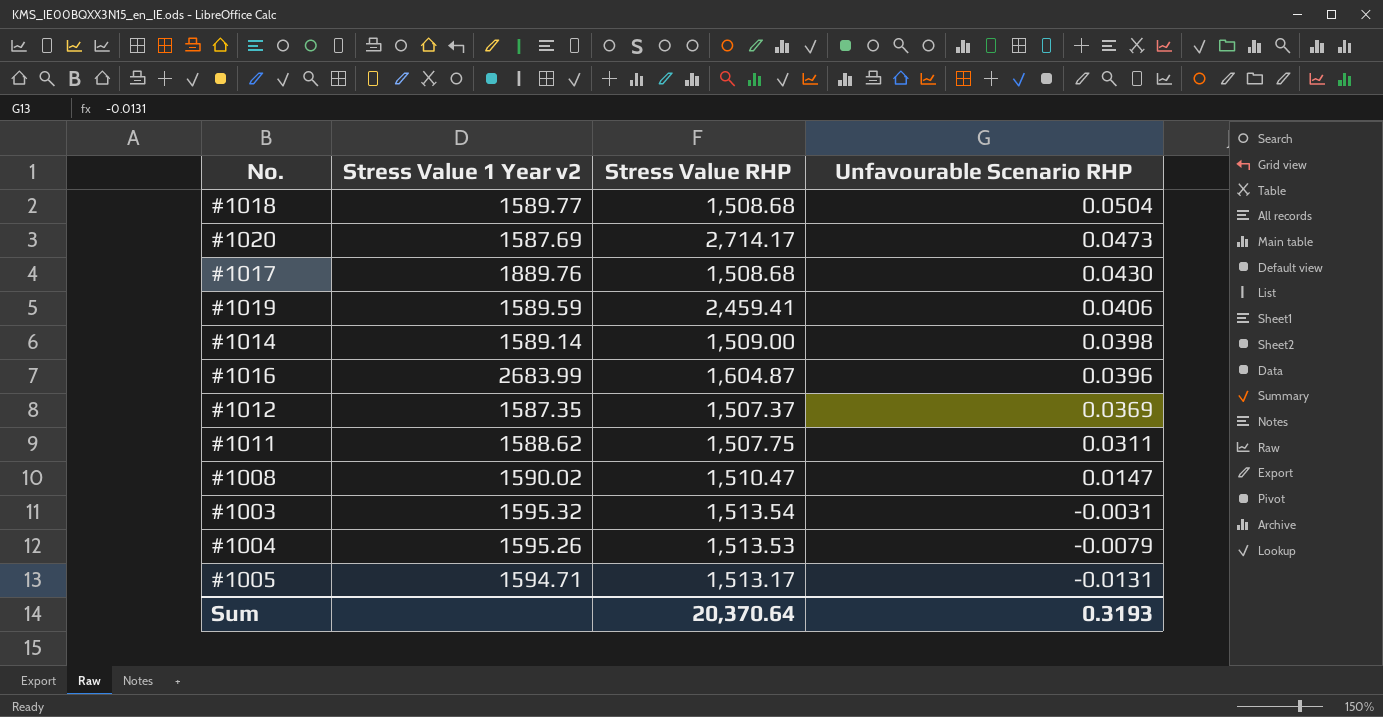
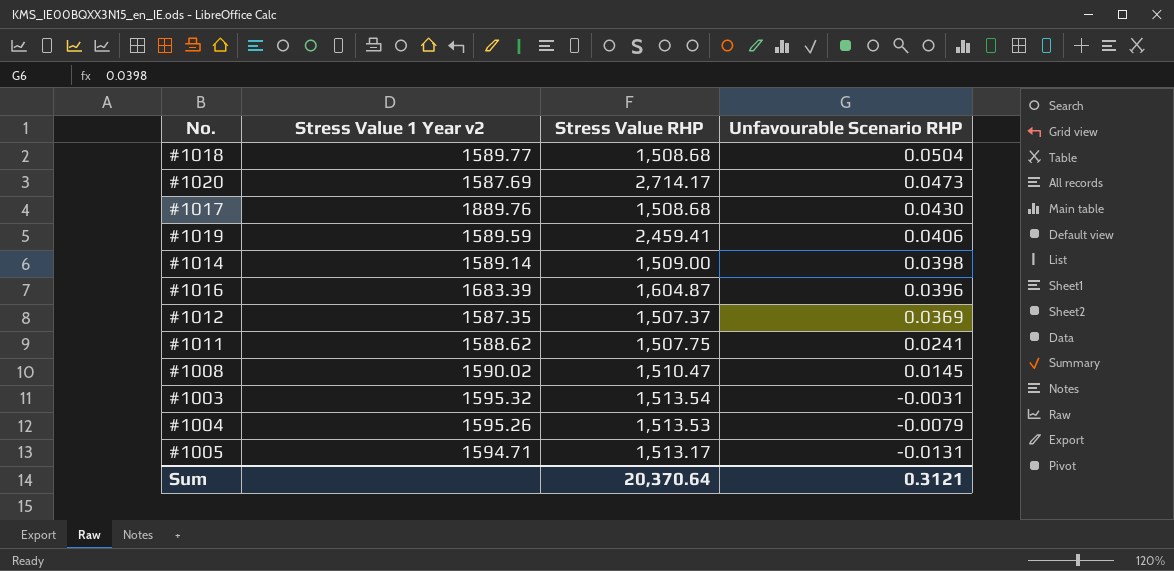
#1016 | Stress Value 1 Year v2: 2683.99 -> 1683.39
#1011 | Unfavourable Scenario RHP: 0.0311 -> 0.0241
#1008 | Unfavourable Scenario RHP: 0.0147 -> 0.0145
Sum | Unfavourable Scenario RHP: 0.3193 -> 0.3121

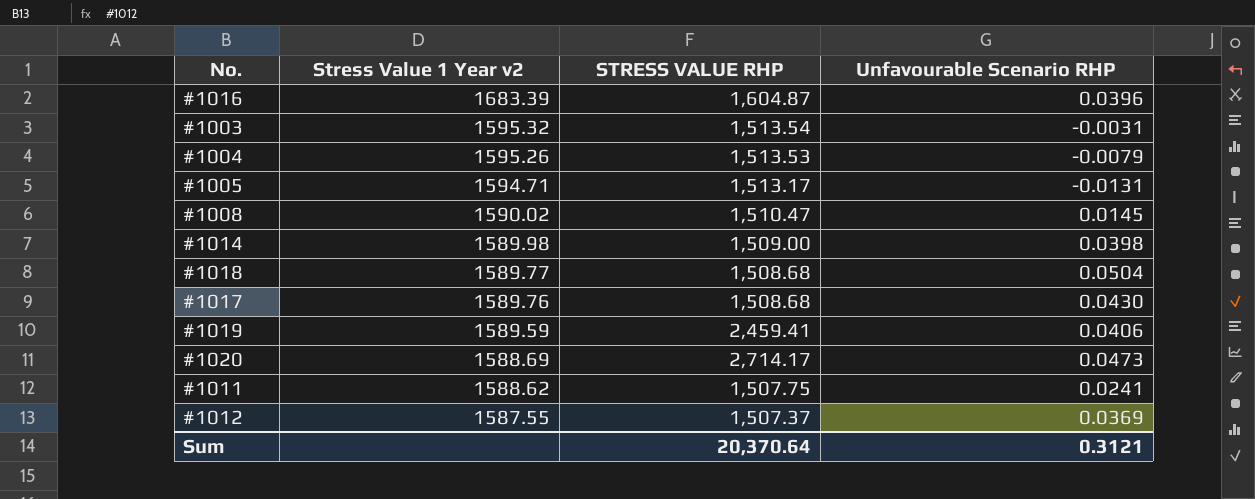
row order: Unfavourable Scenario RHP descending -> Stress Value 1 Year v2 descending
column name: Stress Value RHP -> STRESS VALUE RHP
#1014 | Stress Value 1 Year v2: 1589.14 -> 1589.98
#1017 | Stress Value 1 Year v2: 1889.76 -> 1589.76
#1020 | Stress Value 1 Year v2: 1587.69 -> 1588.69
#1012 | Stress Value 1 Year v2: 1587.35 -> 1587.55

